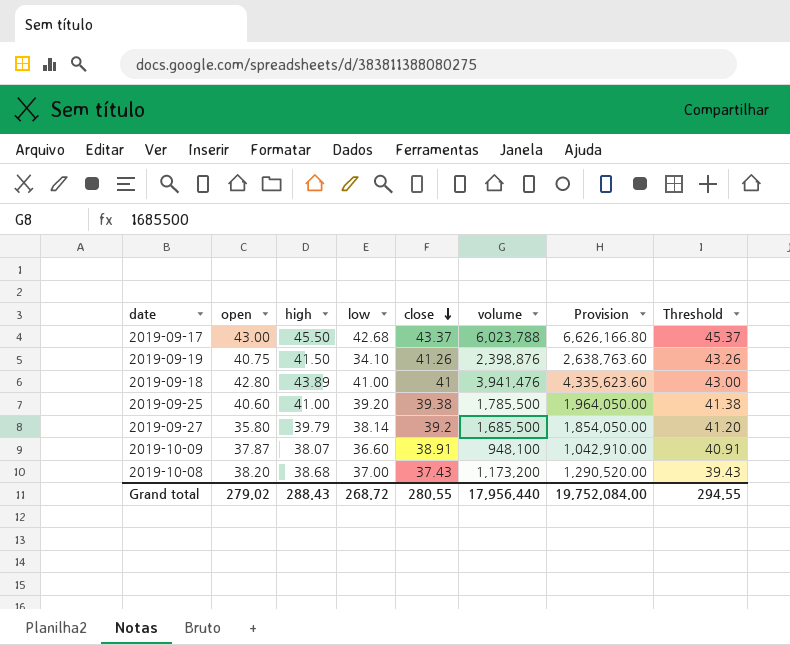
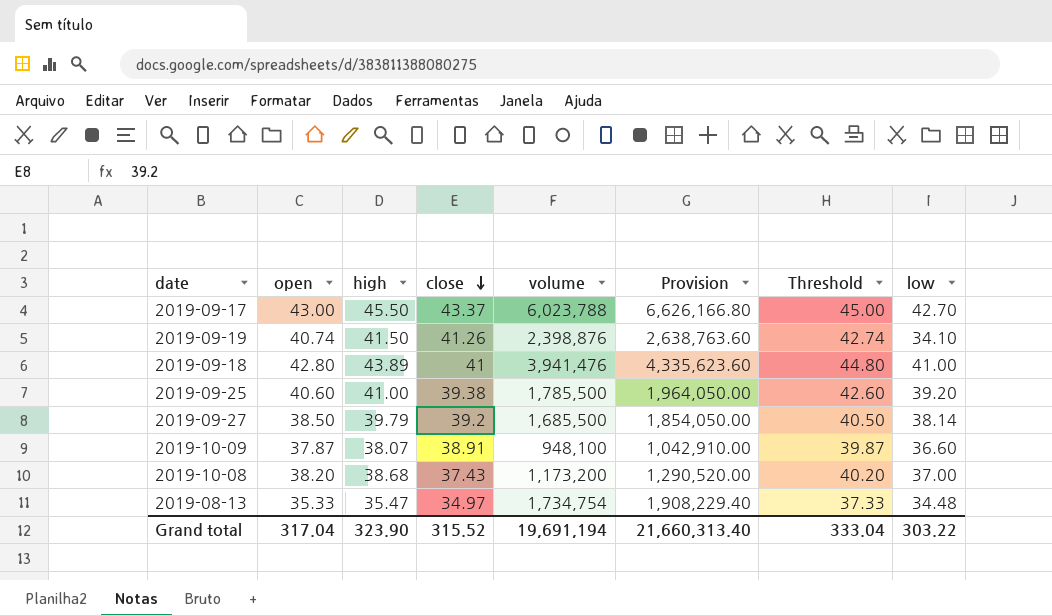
column Threshold | formula: [close] + 2 -> [open] + 2
column low | position: 4 -> 8
2019-09-17 | low: 42.68 -> 42.70
2019-09-19 | open: 40.75 -> 40.74
2019-09-27 | open: 35.80 -> 38.50
row 2019-08-13: none -> 35.33 | 35.47 | 34.97 | 1,734,754 | 1,908,229.40 | 37.33 | 34.48
Grand total | open: 279.02 -> 317.04
Grand total | high: 288.43 -> 323.90
Grand total | close: 280.55 -> 315.52
Grand total | volume: 17,956,440 -> 19,691,194
Grand total | Provision: 19,752,084.00 -> 21,660,313.40
Grand total | Threshold: 294.55 -> 333.04
Grand total | low: 268.72 -> 303.22

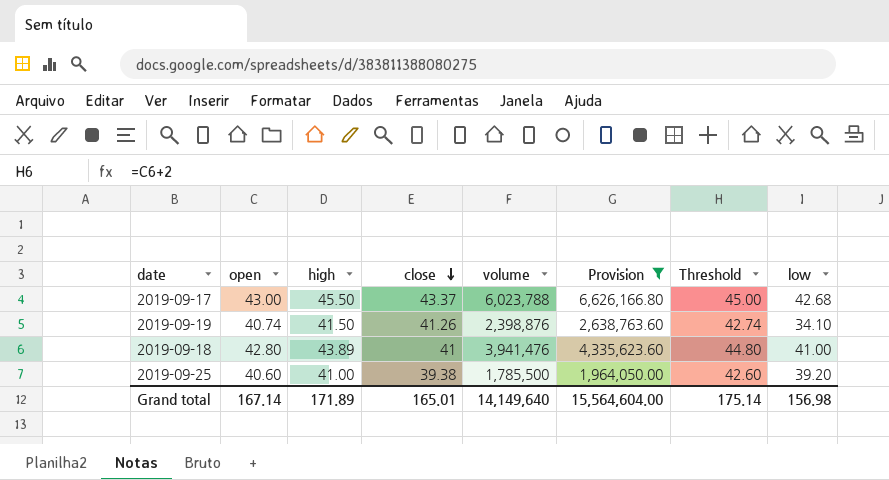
filter: none -> Provision >= 1,964,050.00
2019-09-17 | low: 42.70 -> 42.68
Grand total | open: 317.04 -> 167.14
Grand total | high: 323.90 -> 171.89
Grand total | close: 315.52 -> 165.01
Grand total | volume: 19,691,194 -> 14,149,640
Grand total | Provision: 21,660,313.40 -> 15,564,604.00
Grand total | Threshold: 333.04 -> 175.14
Grand total | low: 303.22 -> 156.98

